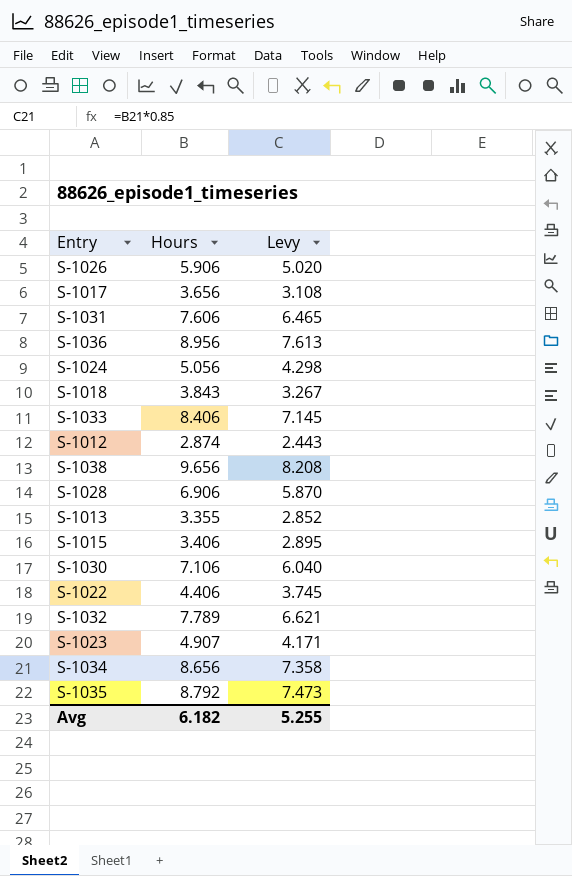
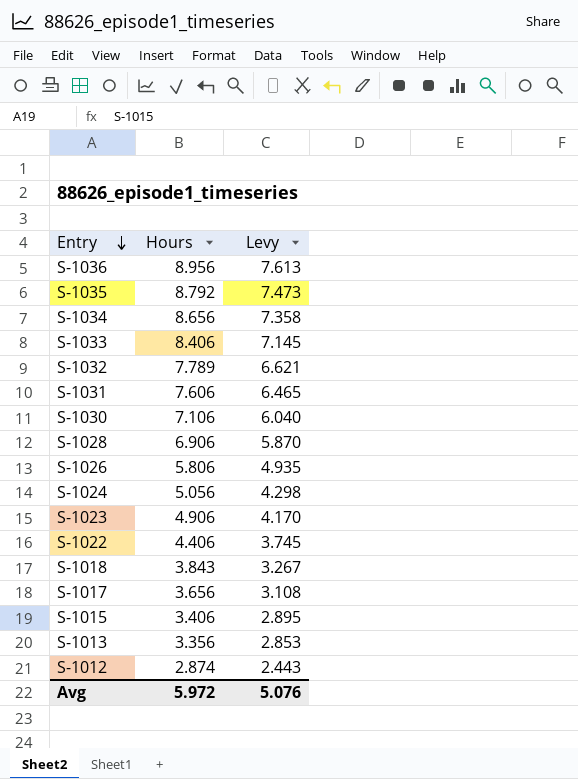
row order: none -> Entry descending
row S-1038: 9.656 | 8.208 -> none
S-1026 | Hours: 5.906 -> 5.806
S-1026 | Levy: 5.020 -> 4.935
S-1023 | Hours: 4.907 -> 4.906
S-1023 | Levy: 4.171 -> 4.170
S-1013 | Hours: 3.355 -> 3.356
S-1013 | Levy: 2.852 -> 2.853
Avg | Hours: 6.182 -> 5.972
Avg | Levy: 5.255 -> 5.076

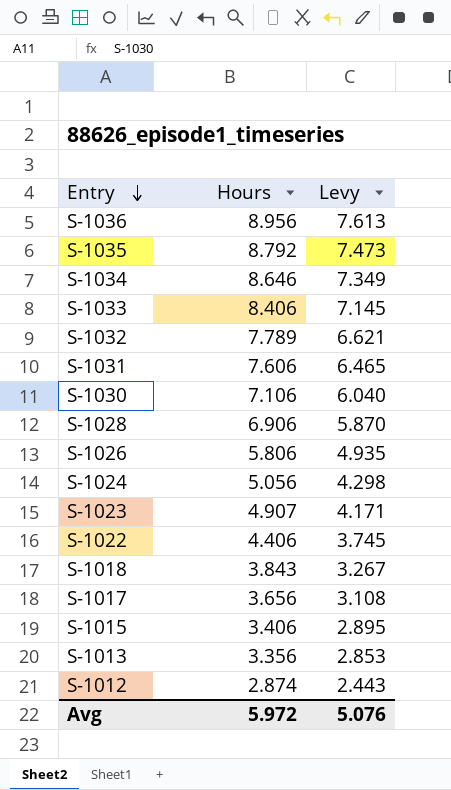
S-1034 | Hours: 8.656 -> 8.646
S-1034 | Levy: 7.358 -> 7.349
S-1023 | Hours: 4.906 -> 4.907
S-1023 | Levy: 4.170 -> 4.171

